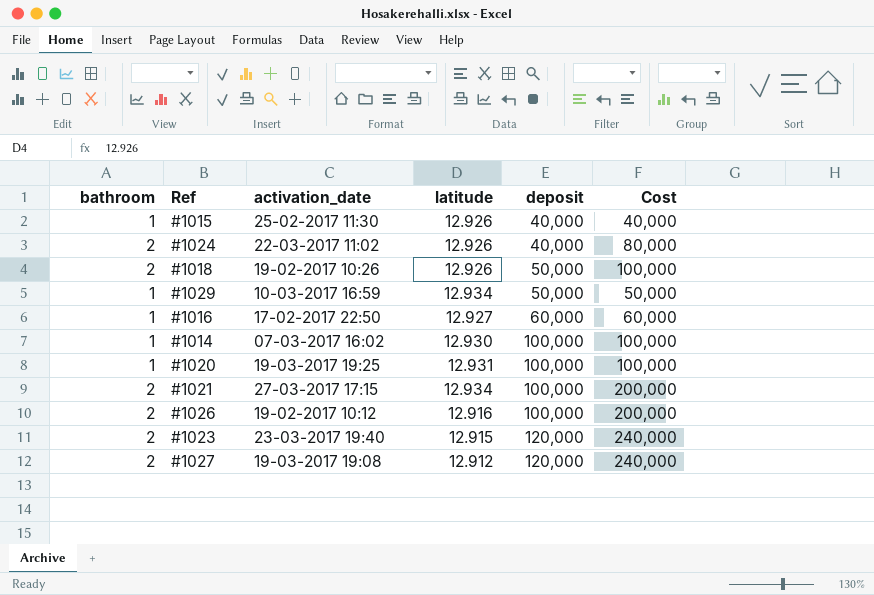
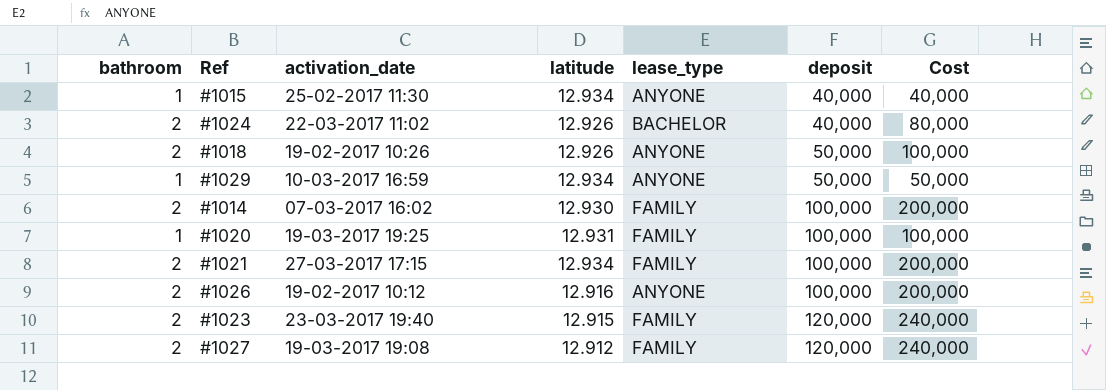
column lease_type | position: none -> 5
row #1016: 1 | 17-02-2017 22:50 | 12.927 | 60,000 | 60,000 -> none
#1015 | latitude: 12.926 -> 12.934
#1014 | bathroom: 1 -> 2
#1014 | Cost: 100,000 -> 200,000

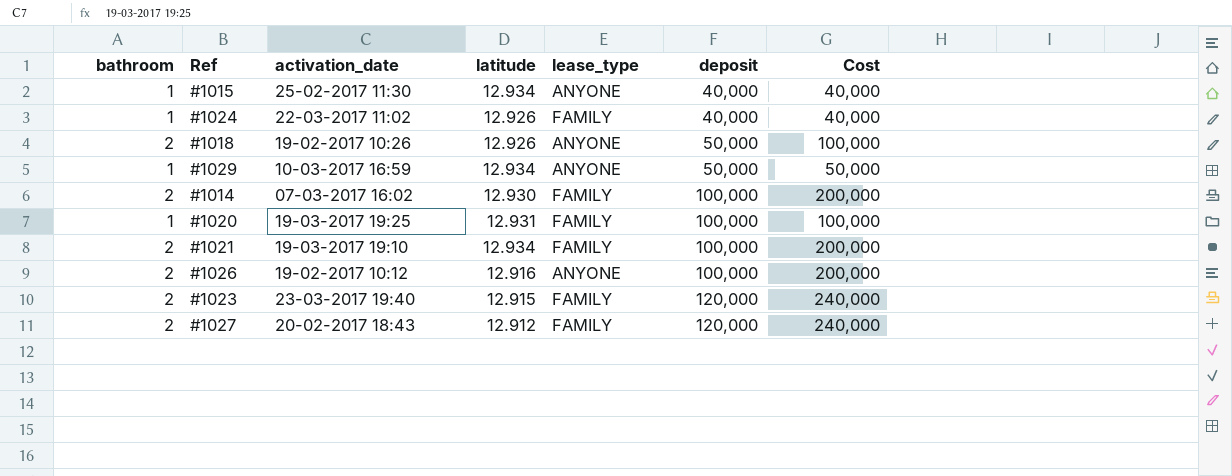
#1024 | bathroom: 2 -> 1
#1024 | lease_type: BACHELOR -> FAMILY
#1024 | Cost: 80,000 -> 40,000
#1021 | activation_date: 27-03-2017 17:15 -> 19-03-2017 19:10
#1027 | activation_date: 19-03-2017 19:08 -> 20-02-2017 18:43

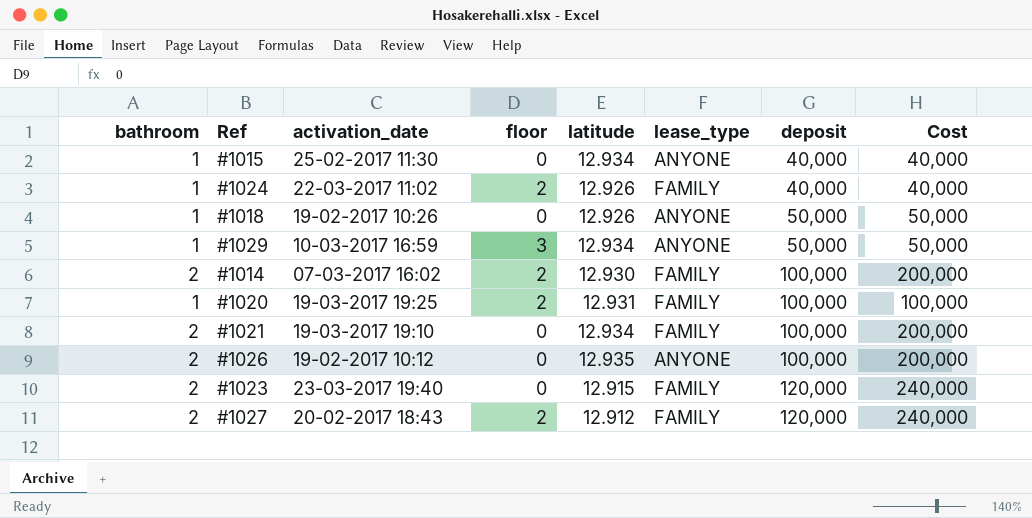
column floor | position: none -> 4
#1018 | bathroom: 2 -> 1
#1018 | Cost: 100,000 -> 50,000
#1026 | latitude: 12.916 -> 12.935

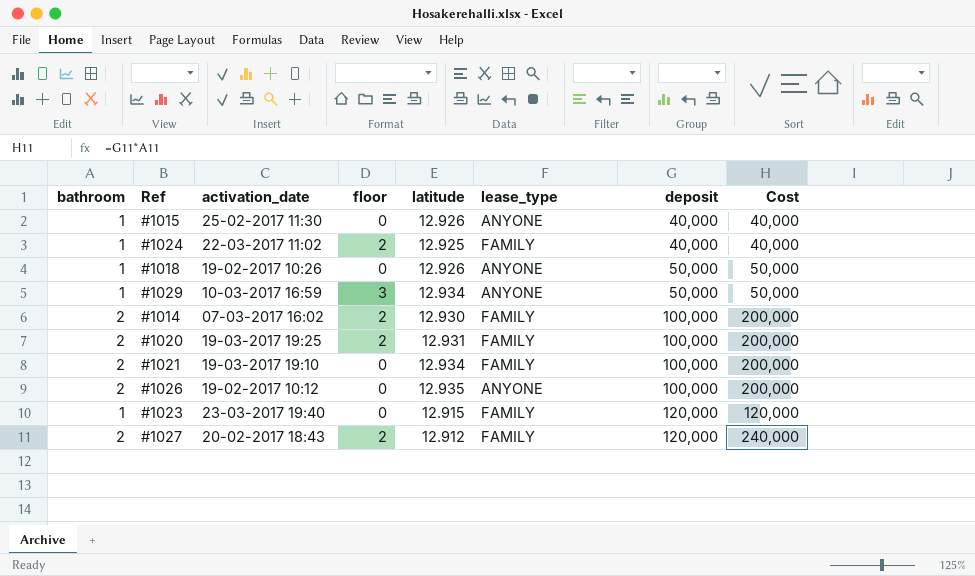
#1015 | latitude: 12.934 -> 12.926
#1024 | latitude: 12.926 -> 12.925
#1020 | bathroom: 1 -> 2
#1020 | Cost: 100,000 -> 200,000
#1023 | bathroom: 2 -> 1
#1023 | Cost: 240,000 -> 120,000

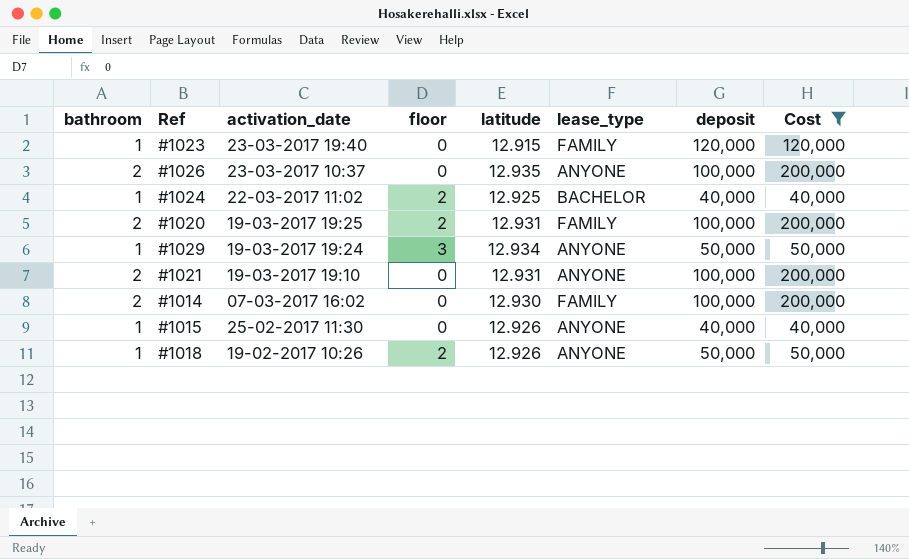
filter: none -> Cost != 240,000
row order: deposit ascending -> activation_date descending
#1026 | activation_date: 19-02-2017 10:12 -> 23-03-2017 10:37
#1024 | lease_type: FAMILY -> BACHELOR
#1029 | activation_date: 10-03-2017 16:59 -> 19-03-2017 19:24
#1021 | latitude: 12.934 -> 12.931
#1021 | lease_type: FAMILY -> ANYONE
#1014 | floor: 2 -> 0
#1018 | floor: 0 -> 2

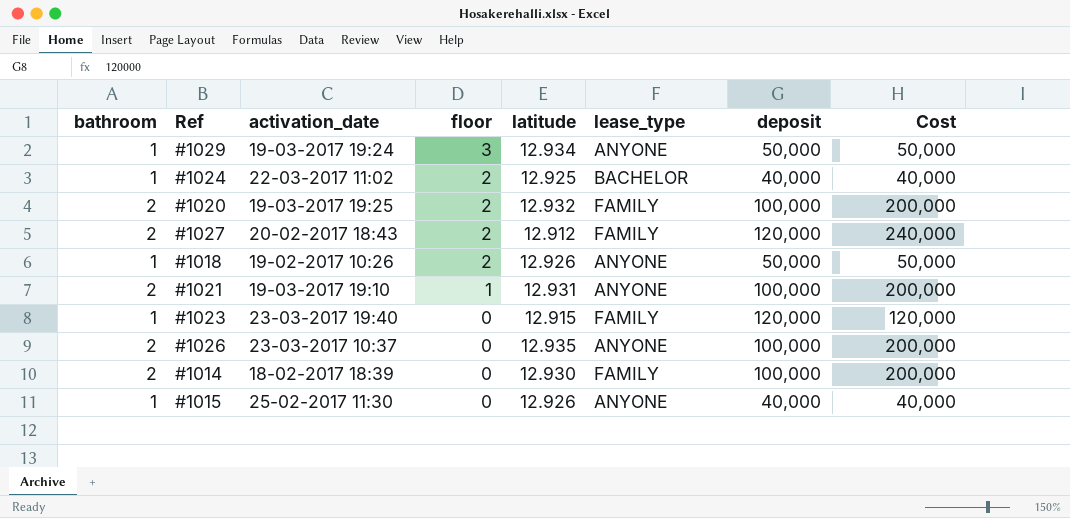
filter: Cost != 240,000 -> none
row order: activation_date descending -> floor descending
#1020 | latitude: 12.931 -> 12.932
#1021 | floor: 0 -> 1
#1014 | activation_date: 07-03-2017 16:02 -> 18-02-2017 18:39

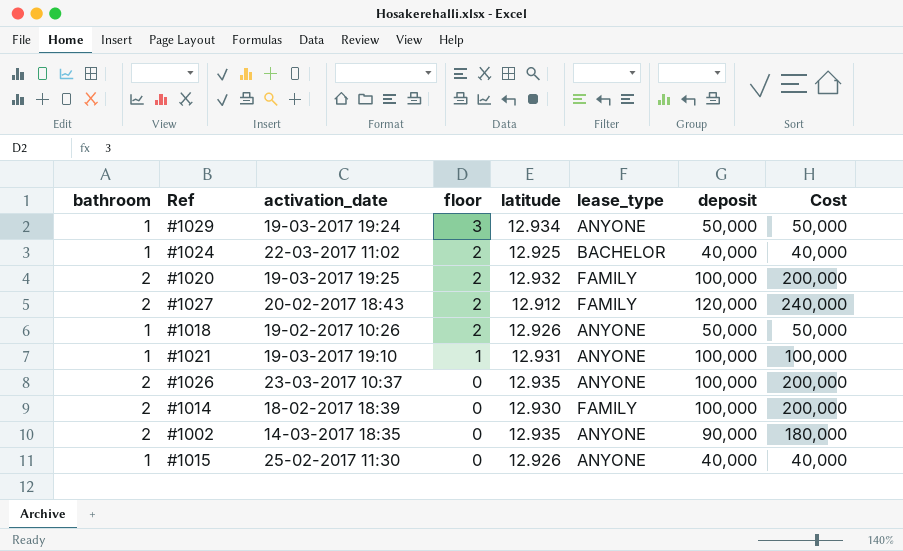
row #1023: 1 | 23-03-2017 19:40 | 0 | 12.915 | FAMILY | 120,000 | 120,000 -> none
#1021 | bathroom: 2 -> 1
#1021 | Cost: 200,000 -> 100,000
row #1002: none -> 2 | 14-03-2017 18:35 | 0 | 12.935 | ANYONE | 90,000 | 180,000

